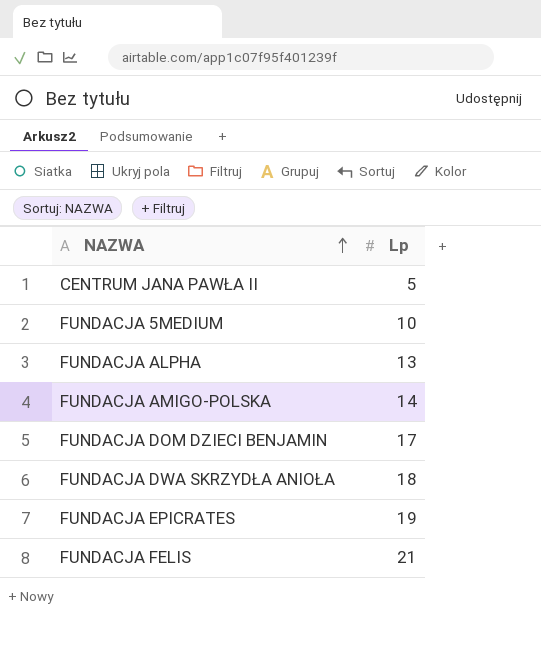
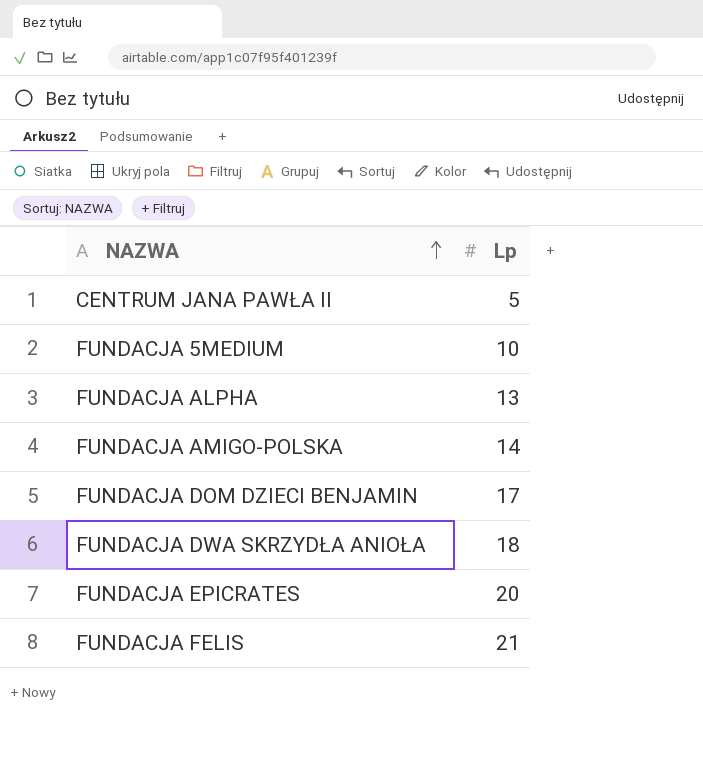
FUNDACJA EPICRATES | Lp: 19 -> 20

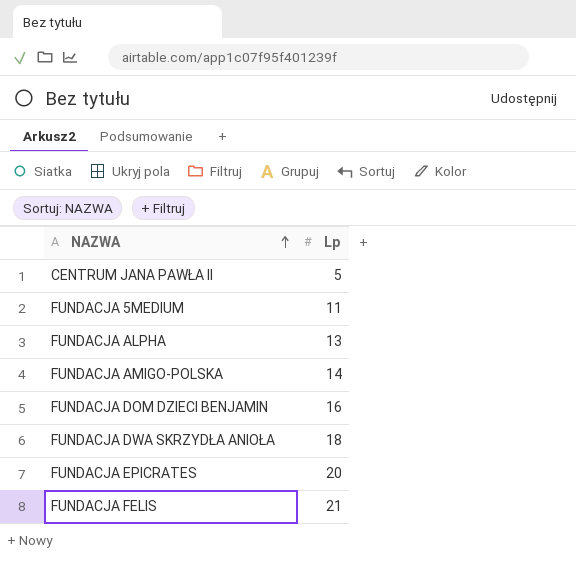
FUNDACJA 5MEDIUM | Lp: 10 -> 11
FUNDACJA DOM DZIECI BENJAMIN | Lp: 17 -> 16

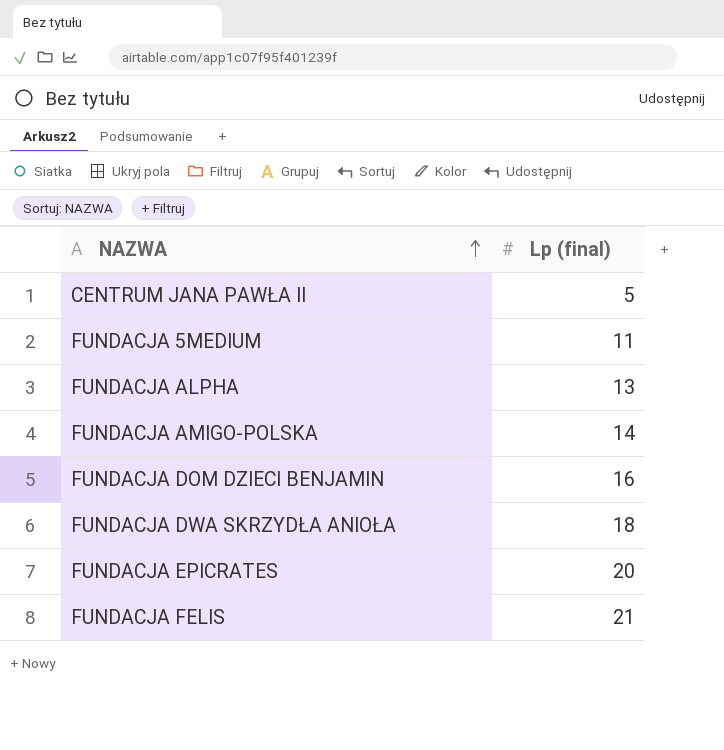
column name: Lp -> Lp (final)

